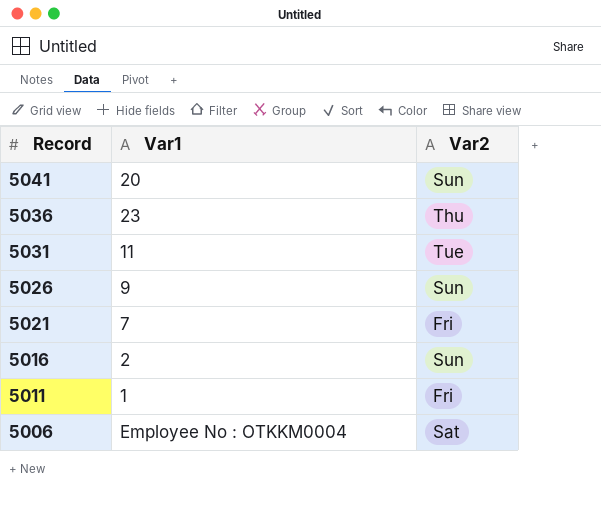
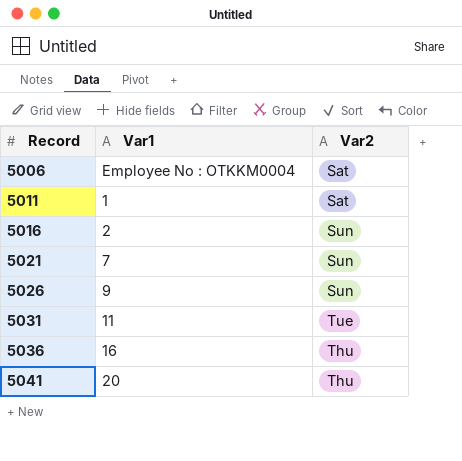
row order: Record descending -> Record ascending
5011 | Var2: Fri -> Sat
5021 | Var2: Fri -> Sun
5036 | Var1: 23 -> 16
5041 | Var2: Sun -> Thu

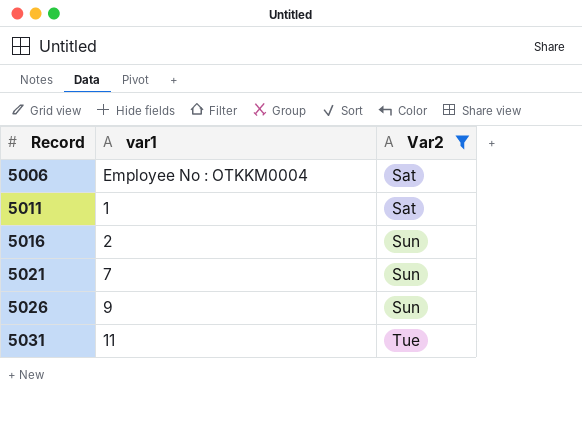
filter: none -> Var2 != Thu
column name: Var1 -> var1

